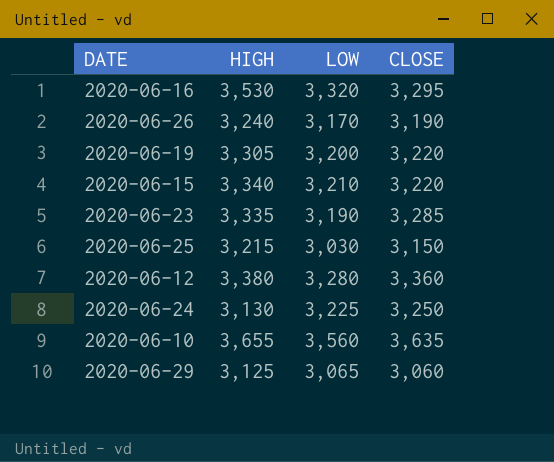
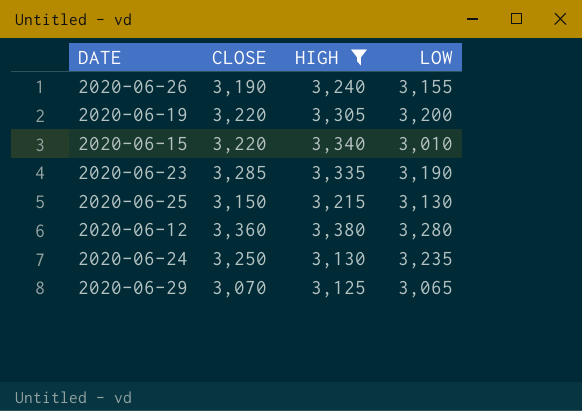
filter: none -> HIGH <= 3,380
column CLOSE | position: 4 -> 2
2020-06-26 | LOW: 3,170 -> 3,155
2020-06-15 | LOW: 3,210 -> 3,010
2020-06-25 | LOW: 3,030 -> 3,130
2020-06-24 | LOW: 3,225 -> 3,235
2020-06-29 | CLOSE: 3,060 -> 3,070

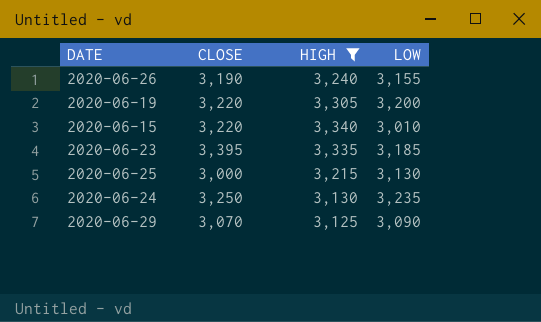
row 2020-06-12: 3,360 | 3,380 | 3,280 -> none
2020-06-23 | CLOSE: 3,285 -> 3,395
2020-06-23 | LOW: 3,190 -> 3,185
2020-06-25 | CLOSE: 3,150 -> 3,000
2020-06-29 | LOW: 3,065 -> 3,090

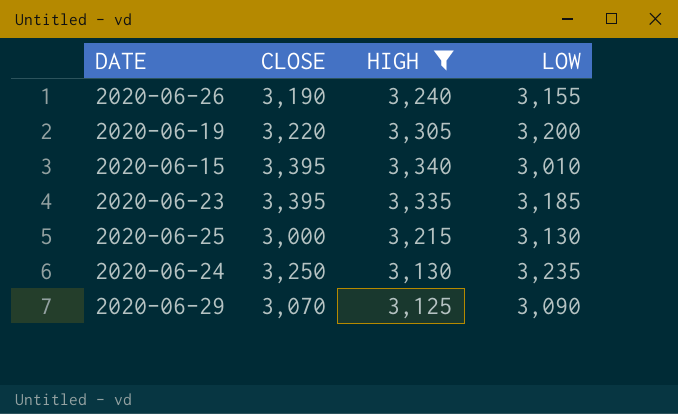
2020-06-15 | CLOSE: 3,220 -> 3,395

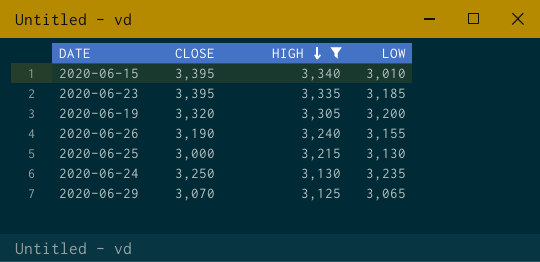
row order: none -> HIGH descending
2020-06-19 | CLOSE: 3,220 -> 3,320
2020-06-29 | LOW: 3,090 -> 3,065

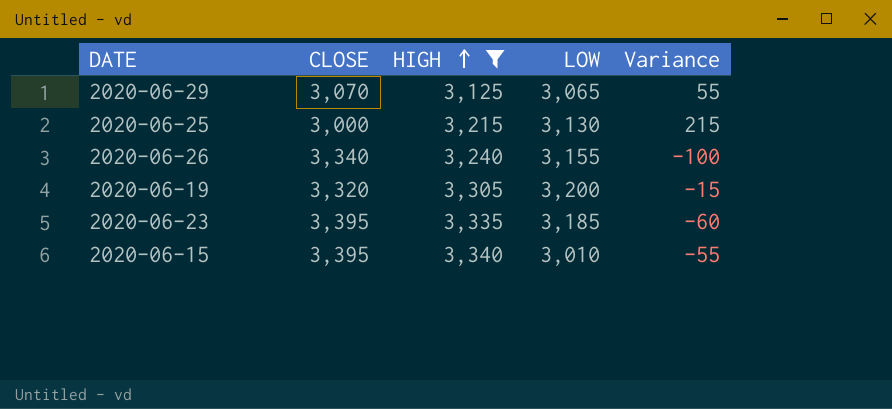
row order: HIGH descending -> HIGH ascending
column Variance | formula: none -> [HIGH] - [CLOSE]
row 2020-06-24: 3,250 | 3,130 | 3,235 -> none
2020-06-26 | CLOSE: 3,190 -> 3,340

